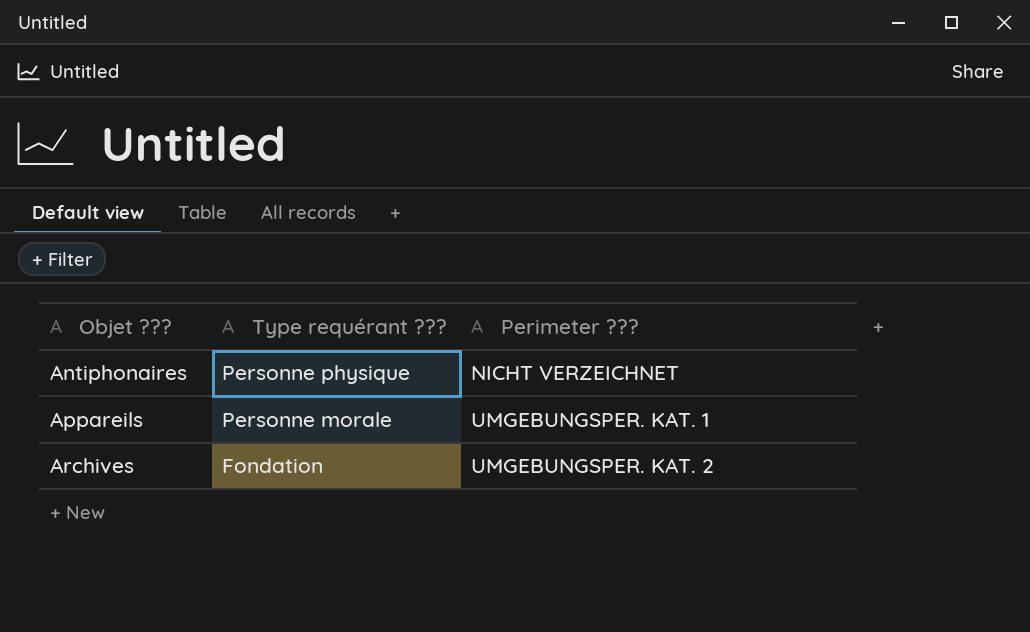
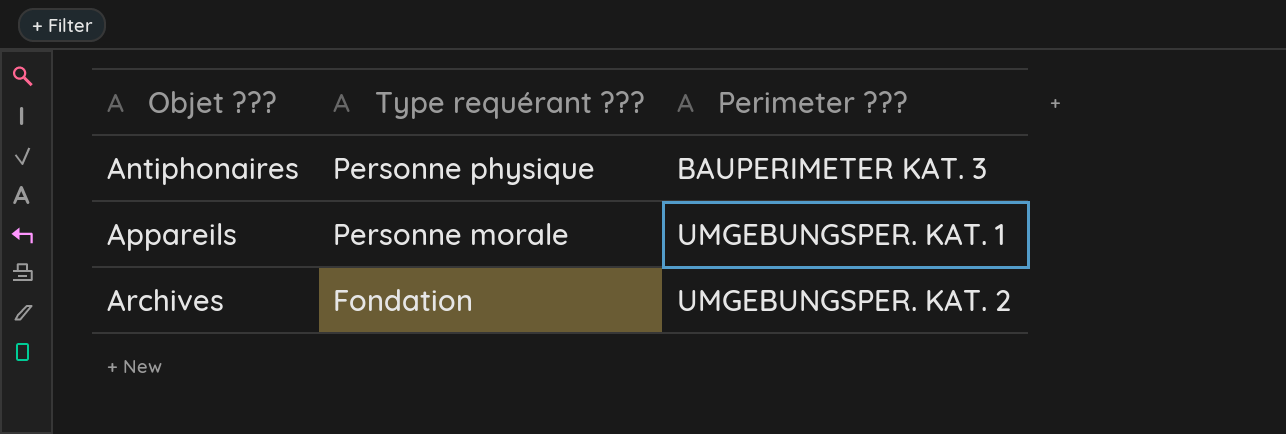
Antiphonaires | Perimeter ???: NICHT VERZEICHNET -> BAUPERIMETER KAT. 3

